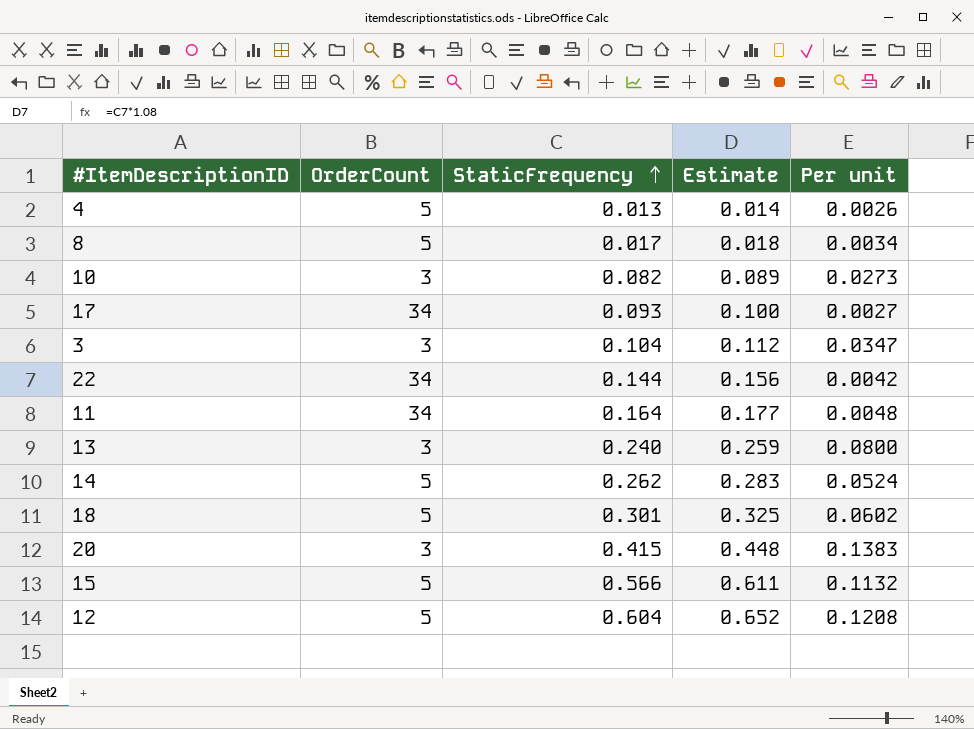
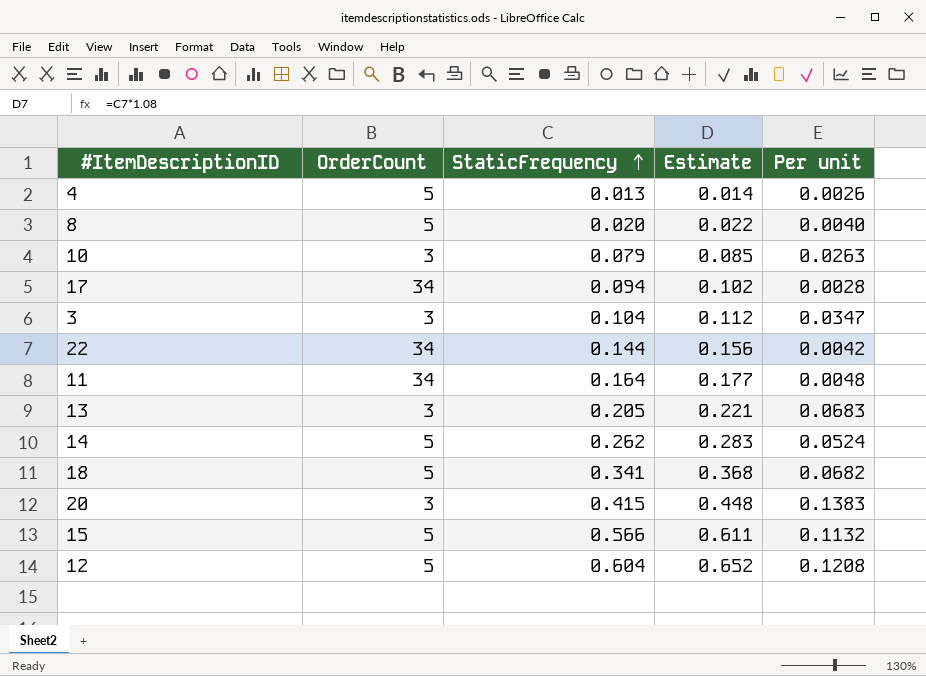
8 | StaticFrequency: 0.017 -> 0.020
8 | Estimate: 0.018 -> 0.022
8 | Per unit: 0.0034 -> 0.0040
10 | StaticFrequency: 0.082 -> 0.079
10 | Estimate: 0.089 -> 0.085
10 | Per unit: 0.0273 -> 0.0263
17 | StaticFrequency: 0.093 -> 0.094
17 | Estimate: 0.100 -> 0.102
17 | Per unit: 0.0027 -> 0.0028
13 | StaticFrequency: 0.240 -> 0.205
13 | Estimate: 0.259 -> 0.221
13 | Per unit: 0.0800 -> 0.0683
18 | StaticFrequency: 0.301 -> 0.341
18 | Estimate: 0.325 -> 0.368
18 | Per unit: 0.0602 -> 0.0682

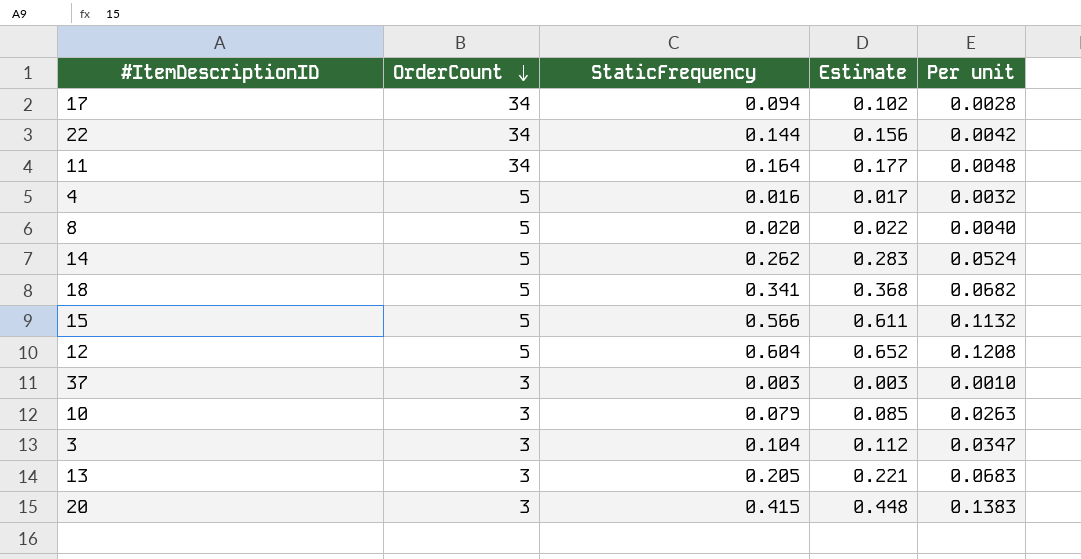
row order: StaticFrequency ascending -> OrderCount descending
4 | StaticFrequency: 0.013 -> 0.016
4 | Estimate: 0.014 -> 0.017
4 | Per unit: 0.0026 -> 0.0032
row 37: none -> 3 | 0.003 | 0.003 | 0.0010

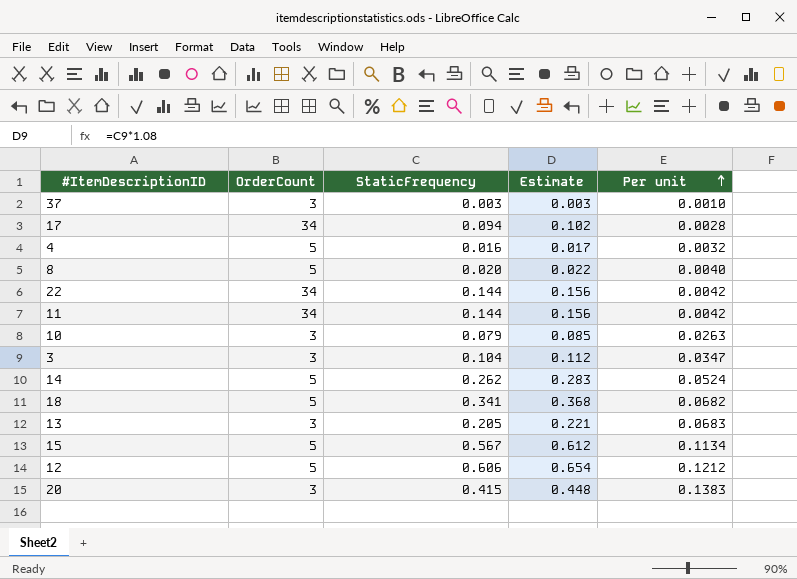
row order: OrderCount descending -> Per unit ascending
11 | StaticFrequency: 0.164 -> 0.144
11 | Estimate: 0.177 -> 0.156
11 | Per unit: 0.0048 -> 0.0042
15 | StaticFrequency: 0.566 -> 0.567
15 | Estimate: 0.611 -> 0.612
15 | Per unit: 0.1132 -> 0.1134
12 | StaticFrequency: 0.604 -> 0.606
12 | Estimate: 0.652 -> 0.654
12 | Per unit: 0.1208 -> 0.1212

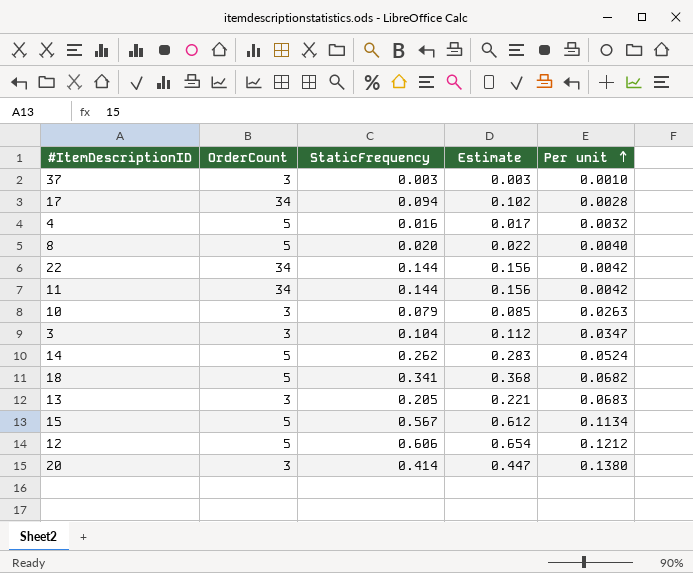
20 | StaticFrequency: 0.415 -> 0.414
20 | Estimate: 0.448 -> 0.447
20 | Per unit: 0.1383 -> 0.1380

